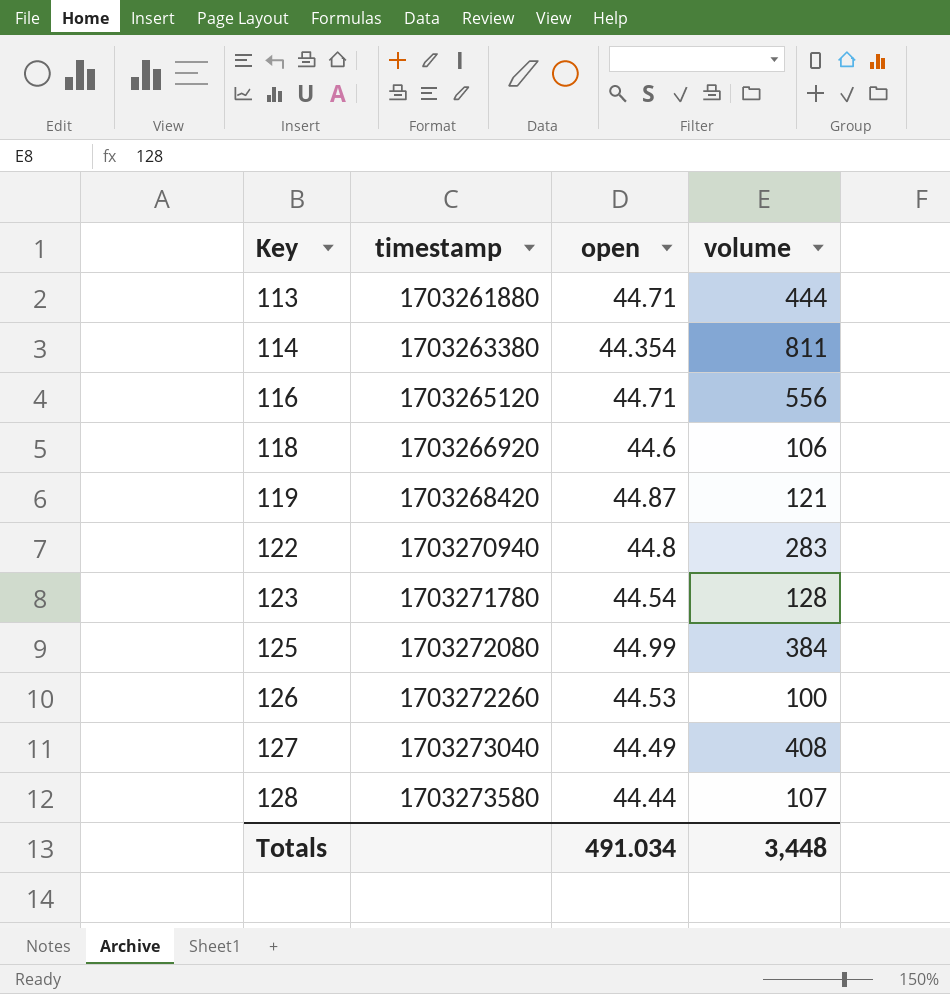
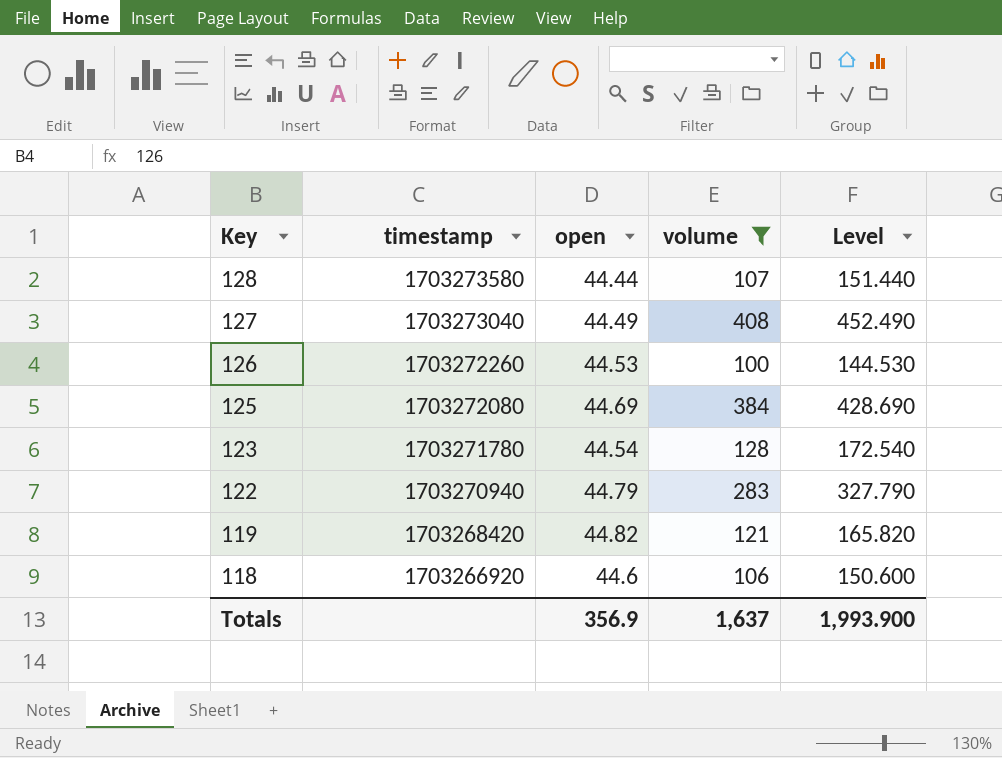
filter: none -> volume <= 408
row order: Key ascending -> Key descending
column Level | formula: none -> [open] + [volume]
125 | open: 44.99 -> 44.69
122 | open: 44.8 -> 44.79
119 | open: 44.87 -> 44.82
Totals | open: 491.034 -> 356.9
Totals | volume: 3,448 -> 1,637

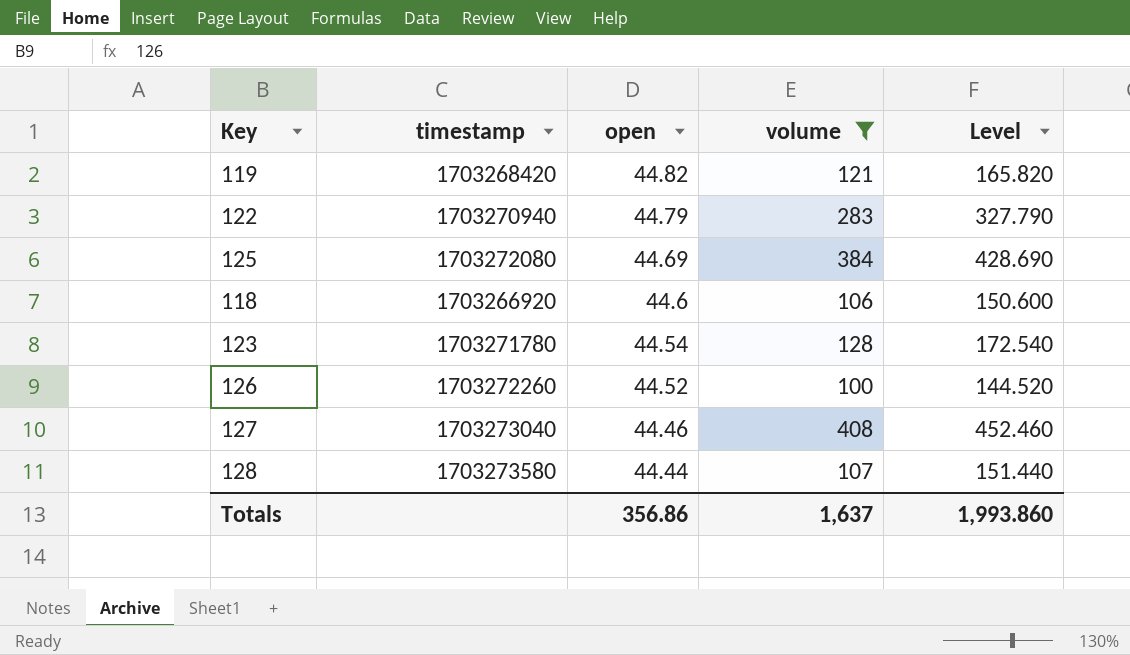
row order: Key descending -> open descending
126 | open: 44.53 -> 44.52
126 | Level: 144.530 -> 144.520
127 | open: 44.49 -> 44.46
127 | Level: 452.490 -> 452.460
Totals | open: 356.9 -> 356.86
Totals | Level: 1,993.900 -> 1,993.860

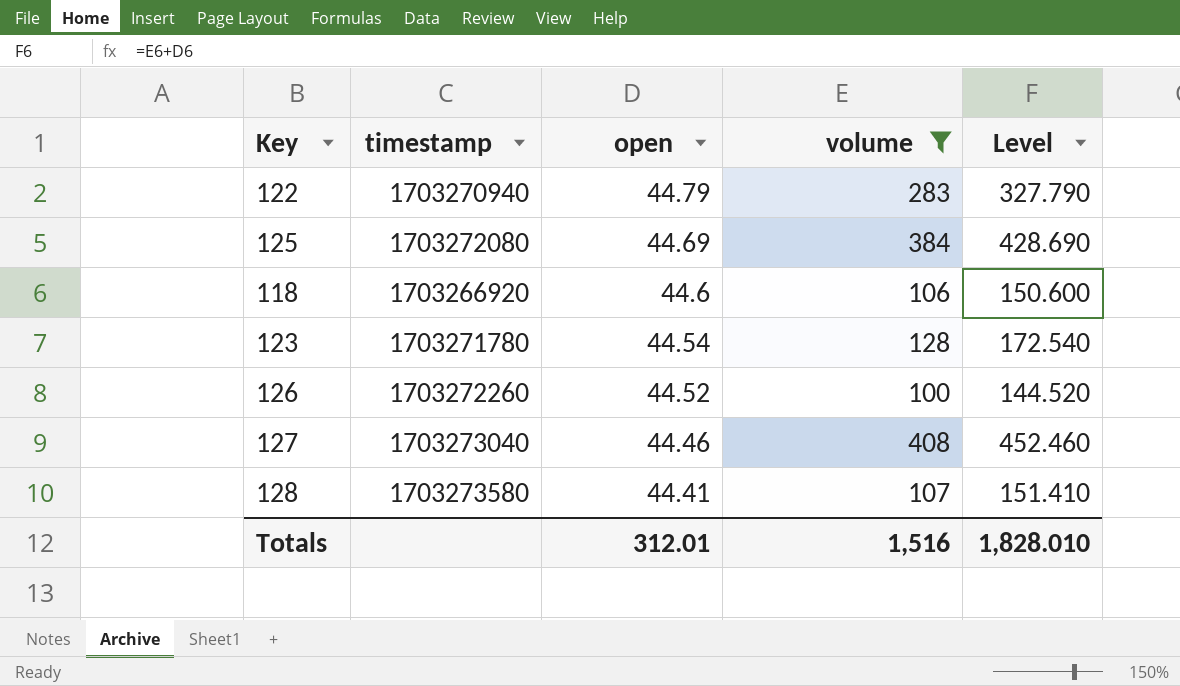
row 119: 1703268420 | 44.82 | 121 | 165.820 -> none
128 | open: 44.44 -> 44.41
128 | Level: 151.440 -> 151.410
Totals | open: 356.86 -> 312.01
Totals | volume: 1,637 -> 1,516
Totals | Level: 1,993.860 -> 1,828.010

